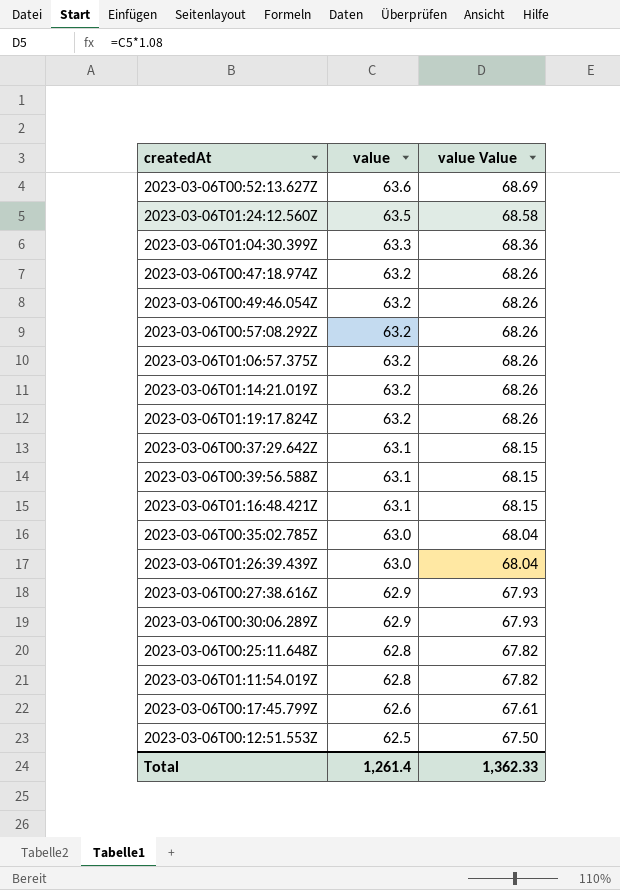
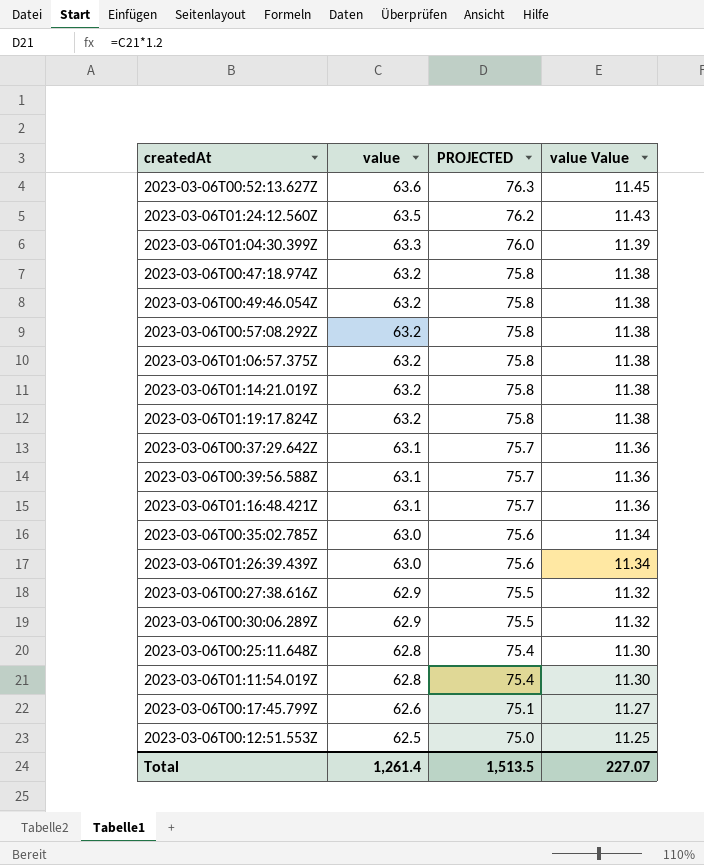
column PROJECTED | formula: none -> [value] * 1.2
column value Value | formula: [value] * 1.08 -> [value] * 0.18
Total | value Value: 1,362.33 -> 227.07

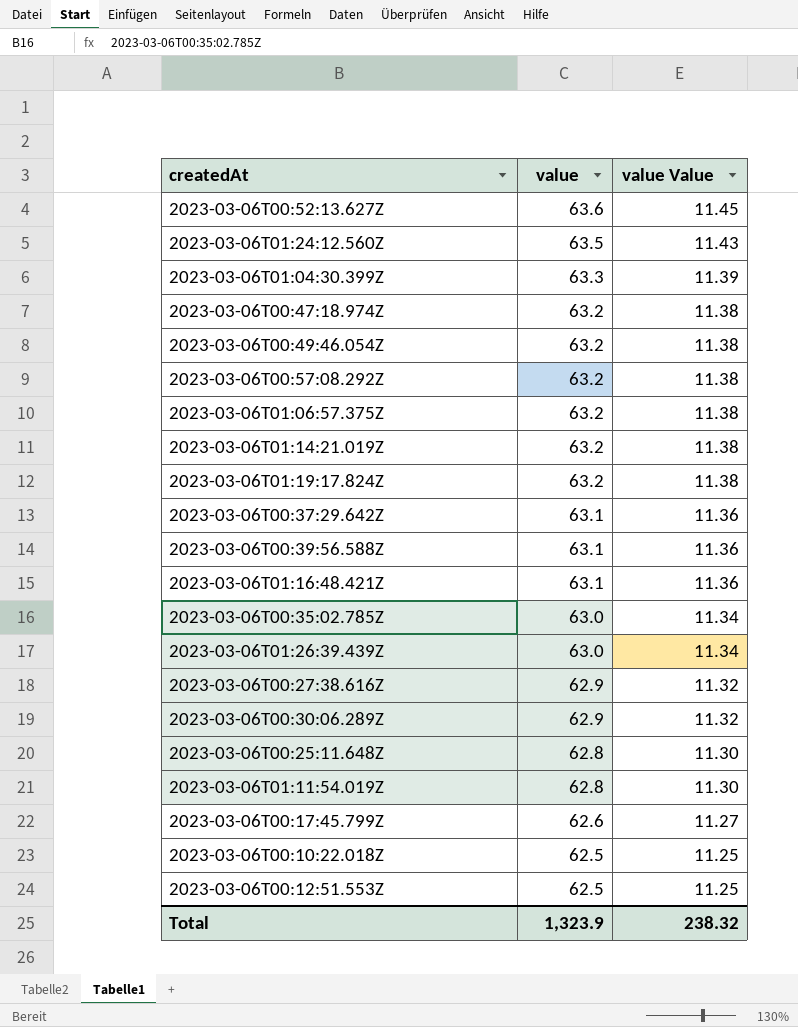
column PROJECTED | formula: [value] * 1.2 -> none
row 2023-03-06T00:10:22.018Z: none -> 62.5 | 11.25
Total | value: 1,261.4 -> 1,323.9
Total | value Value: 227.07 -> 238.32

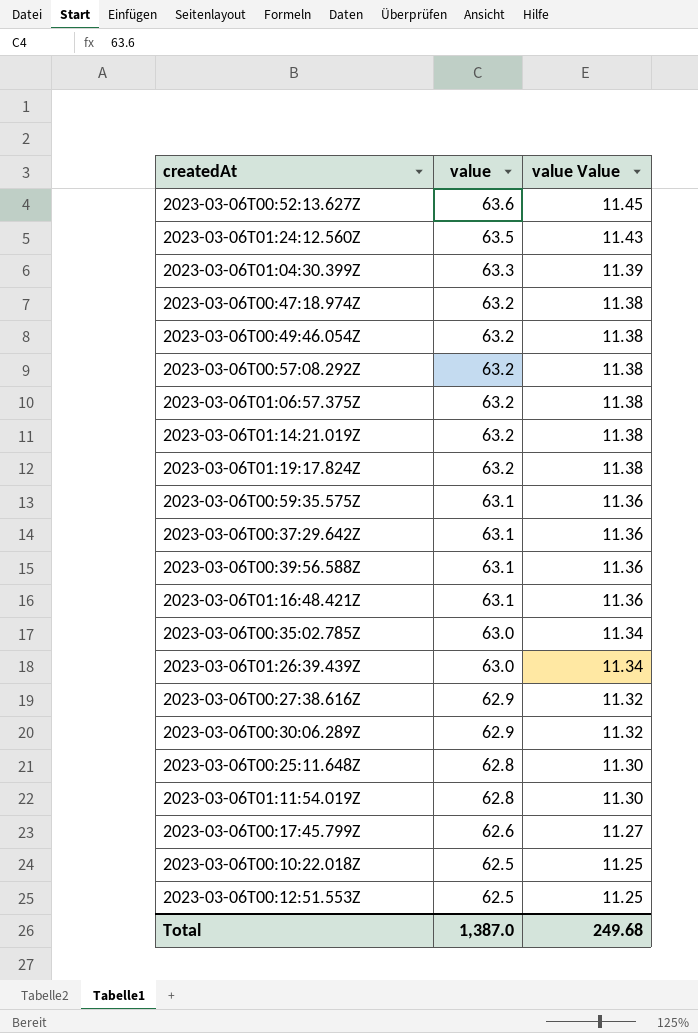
row 2023-03-06T00:59:35.575Z: none -> 63.1 | 11.36
Total | value: 1,323.9 -> 1,387.0
Total | value Value: 238.32 -> 249.68

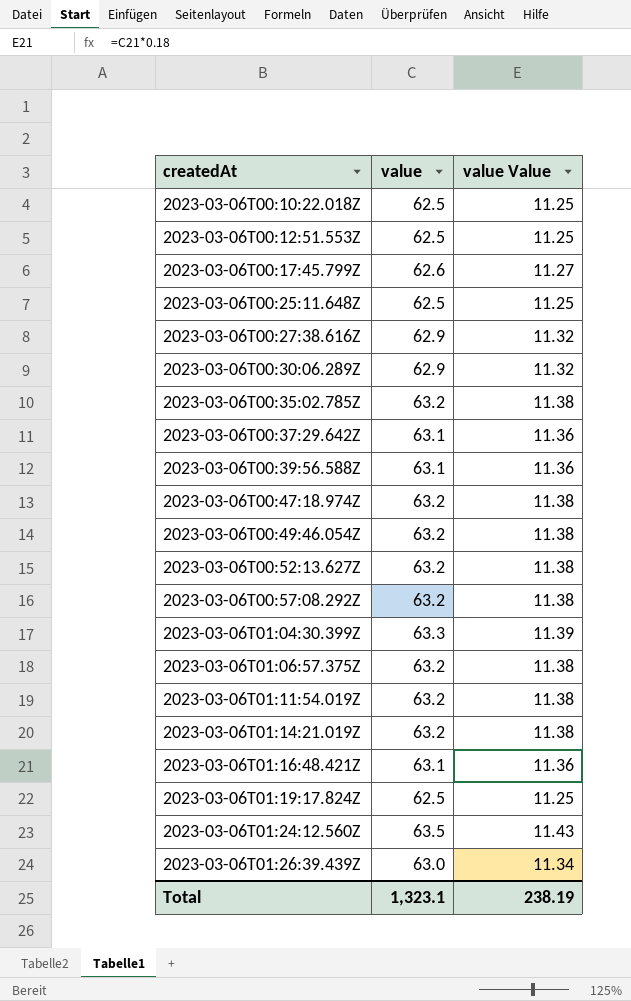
row order: value descending -> createdAt ascending
row 2023-03-06T00:59:35.575Z: 63.1 | 11.36 -> none
2023-03-06T00:25:11.648Z | value: 62.8 -> 62.5
2023-03-06T00:25:11.648Z | value Value: 11.30 -> 11.25
2023-03-06T00:35:02.785Z | value: 63.0 -> 63.2
2023-03-06T00:35:02.785Z | value Value: 11.34 -> 11.38
2023-03-06T00:52:13.627Z | value: 63.6 -> 63.2
2023-03-06T00:52:13.627Z | value Value: 11.45 -> 11.38
2023-03-06T01:11:54.019Z | value: 62.8 -> 63.2
2023-03-06T01:11:54.019Z | value Value: 11.30 -> 11.38
2023-03-06T01:19:17.824Z | value: 63.2 -> 62.5
2023-03-06T01:19:17.824Z | value Value: 11.38 -> 11.25
Total | value: 1,387.0 -> 1,323.1
Total | value Value: 249.68 -> 238.19

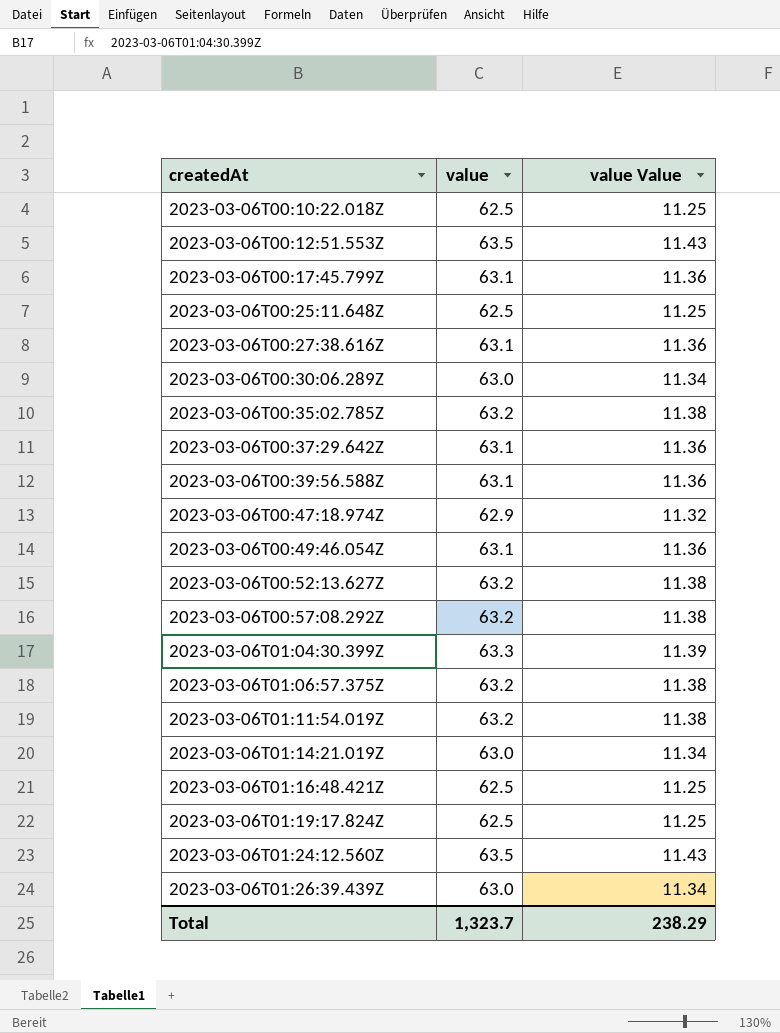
2023-03-06T00:12:51.553Z | value: 62.5 -> 63.5
2023-03-06T00:12:51.553Z | value Value: 11.25 -> 11.43
2023-03-06T00:17:45.799Z | value: 62.6 -> 63.1
2023-03-06T00:17:45.799Z | value Value: 11.27 -> 11.36
2023-03-06T00:27:38.616Z | value: 62.9 -> 63.1
2023-03-06T00:27:38.616Z | value Value: 11.32 -> 11.36
2023-03-06T00:30:06.289Z | value: 62.9 -> 63.0
2023-03-06T00:30:06.289Z | value Value: 11.32 -> 11.34
2023-03-06T00:47:18.974Z | value: 63.2 -> 62.9
2023-03-06T00:47:18.974Z | value Value: 11.38 -> 11.32
2023-03-06T00:49:46.054Z | value: 63.2 -> 63.1
2023-03-06T00:49:46.054Z | value Value: 11.38 -> 11.36
2023-03-06T01:14:21.019Z | value: 63.2 -> 63.0
2023-03-06T01:14:21.019Z | value Value: 11.38 -> 11.34
2023-03-06T01:16:48.421Z | value: 63.1 -> 62.5
2023-03-06T01:16:48.421Z | value Value: 11.36 -> 11.25
Total | value: 1,323.1 -> 1,323.7
Total | value Value: 238.19 -> 238.29

